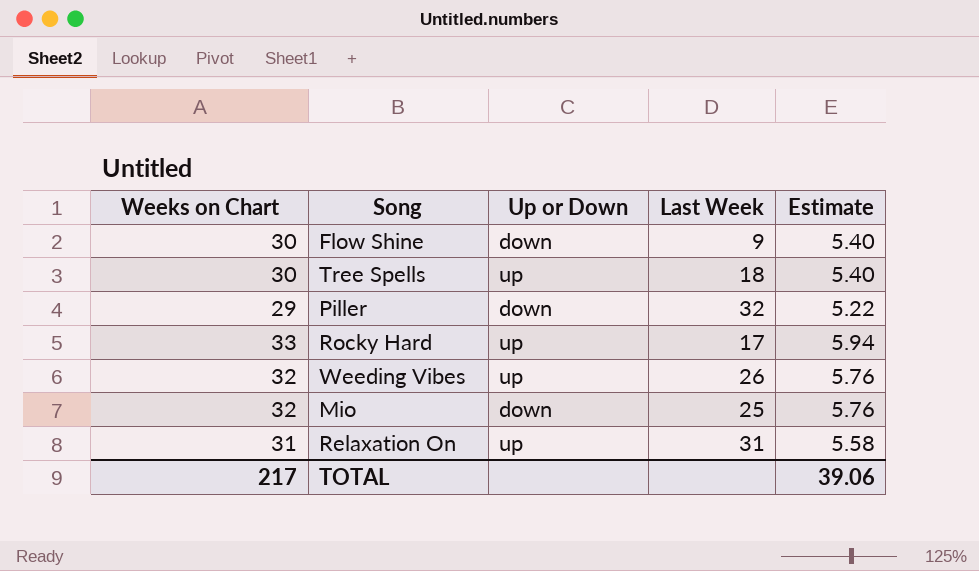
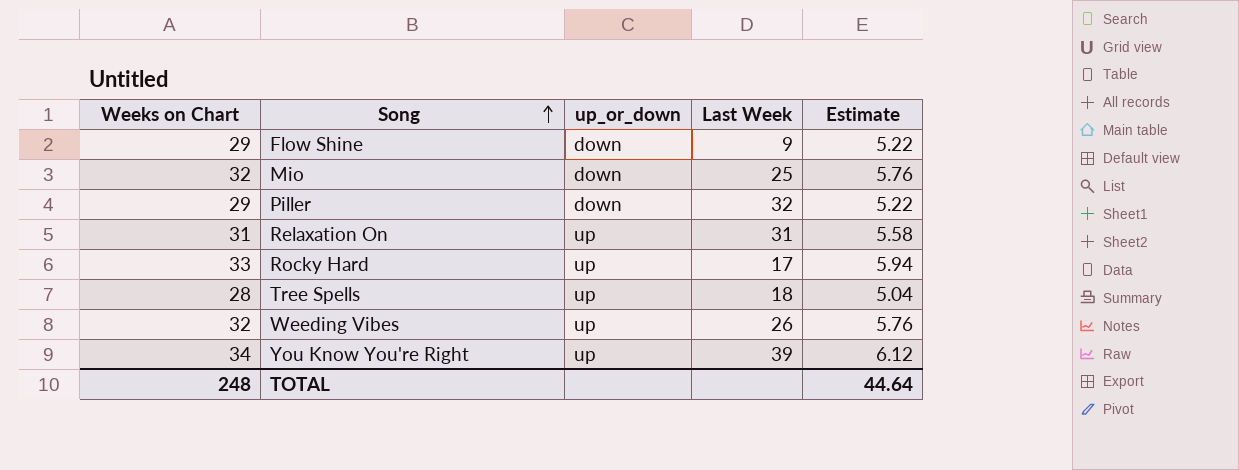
row order: none -> Song ascending
column name: Up or Down -> up_or_down
Flow Shine | Weeks on Chart: 30 -> 29
Flow Shine | Estimate: 5.40 -> 5.22
Tree Spells | Weeks on Chart: 30 -> 28
Tree Spells | Estimate: 5.40 -> 5.04
row You Know You're Right: none -> 34 | up | 39 | 6.12
TOTAL | Weeks on Chart: 217 -> 248
TOTAL | Estimate: 39.06 -> 44.64

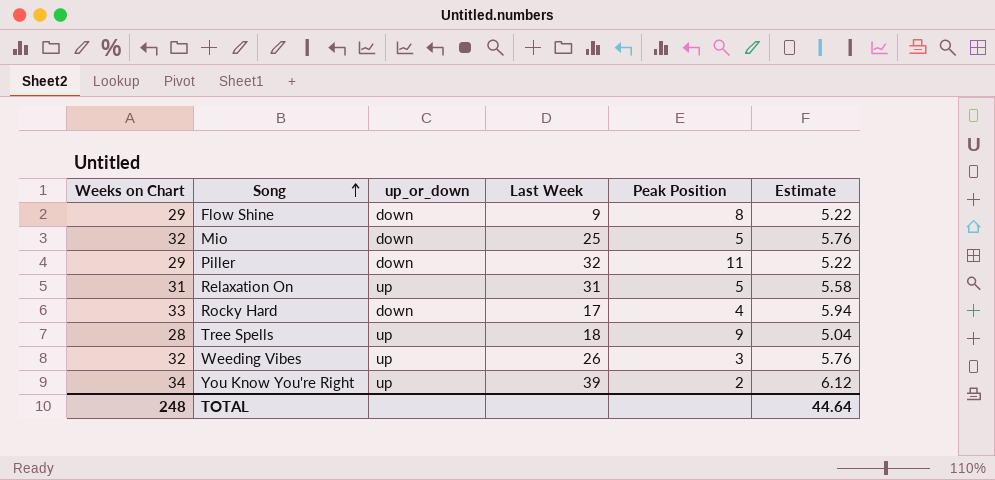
column Peak Position | position: none -> 5
Rocky Hard | up_or_down: up -> down

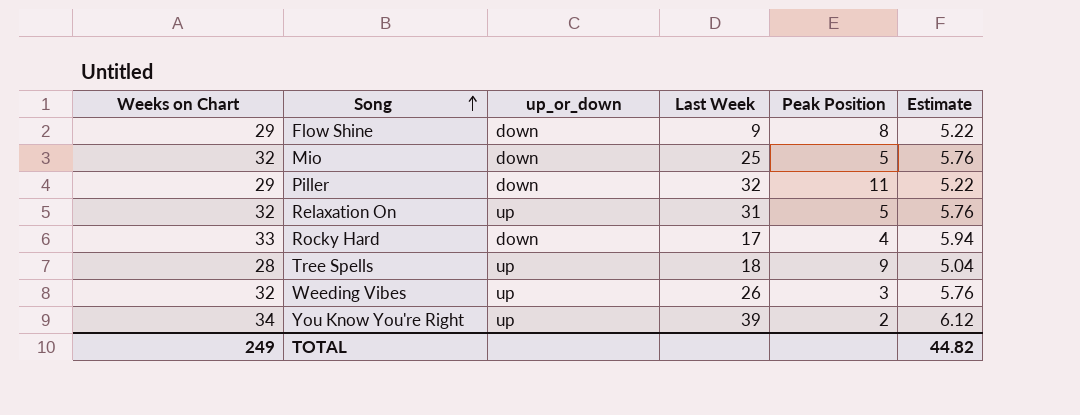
Relaxation On | Weeks on Chart: 31 -> 32
Relaxation On | Estimate: 5.58 -> 5.76
TOTAL | Weeks on Chart: 248 -> 249
TOTAL | Estimate: 44.64 -> 44.82

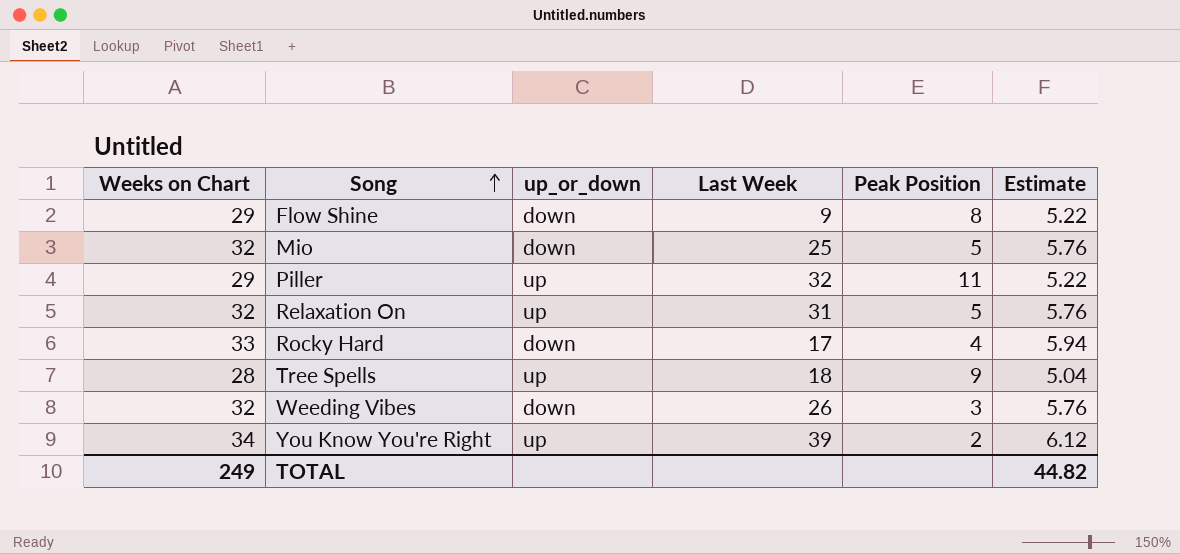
Piller | up_or_down: down -> up
Weeding Vibes | up_or_down: up -> down

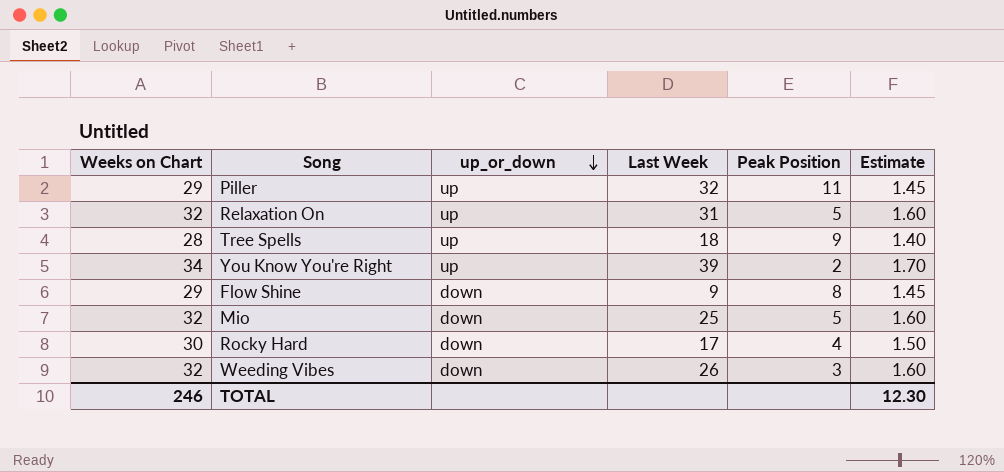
row order: Song ascending -> up_or_down descending
column Estimate | formula: [Weeks on Chart] * 0.18 -> [Weeks on Chart] * 0.05
Rocky Hard | Weeks on Chart: 33 -> 30
TOTAL | Weeks on Chart: 249 -> 246
TOTAL | Estimate: 44.82 -> 12.30

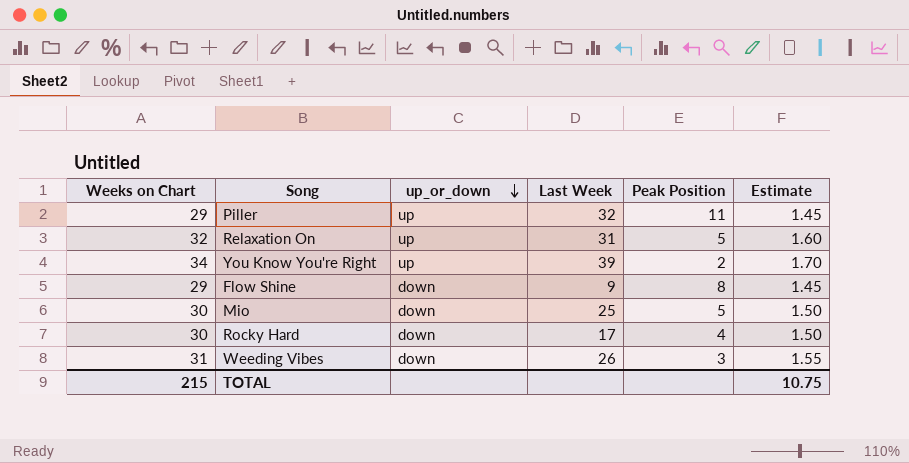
row Tree Spells: 28 | up | 18 | 9 | 1.40 -> none
Mio | Weeks on Chart: 32 -> 30
Mio | Estimate: 1.60 -> 1.50
Weeding Vibes | Weeks on Chart: 32 -> 31
Weeding Vibes | Estimate: 1.60 -> 1.55
TOTAL | Weeks on Chart: 246 -> 215
TOTAL | Estimate: 12.30 -> 10.75

